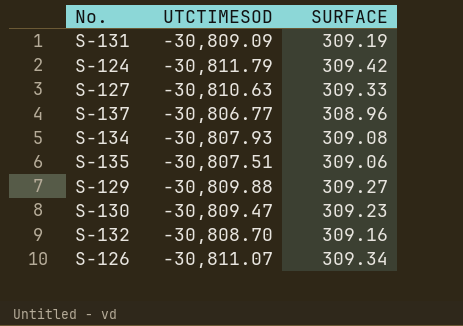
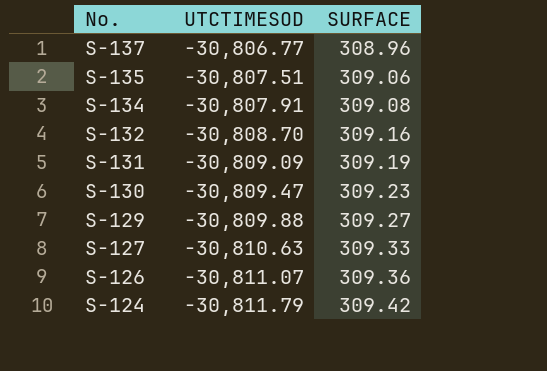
row order: none -> No. descending
S-134 | UTCTIMESOD: -30,807.93 -> -30,807.91
S-126 | SURFACE: 309.34 -> 309.36

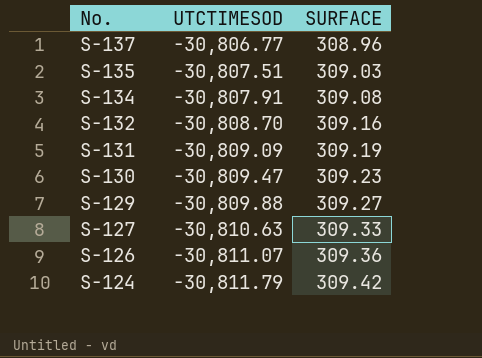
S-135 | SURFACE: 309.06 -> 309.03

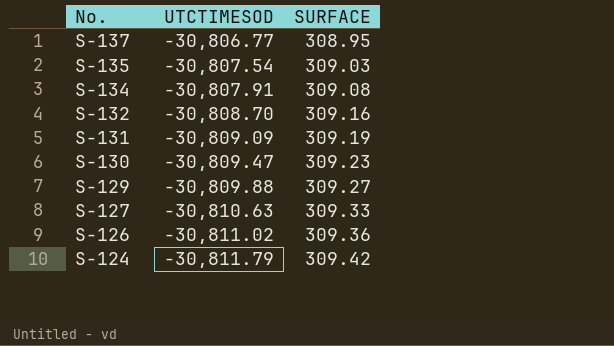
S-137 | SURFACE: 308.96 -> 308.95
S-135 | UTCTIMESOD: -30,807.51 -> -30,807.54
S-126 | UTCTIMESOD: -30,811.07 -> -30,811.02

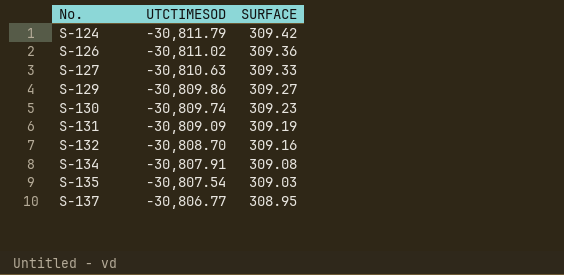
row order: No. descending -> No. ascending
S-129 | UTCTIMESOD: -30,809.88 -> -30,809.86
S-130 | UTCTIMESOD: -30,809.47 -> -30,809.74

